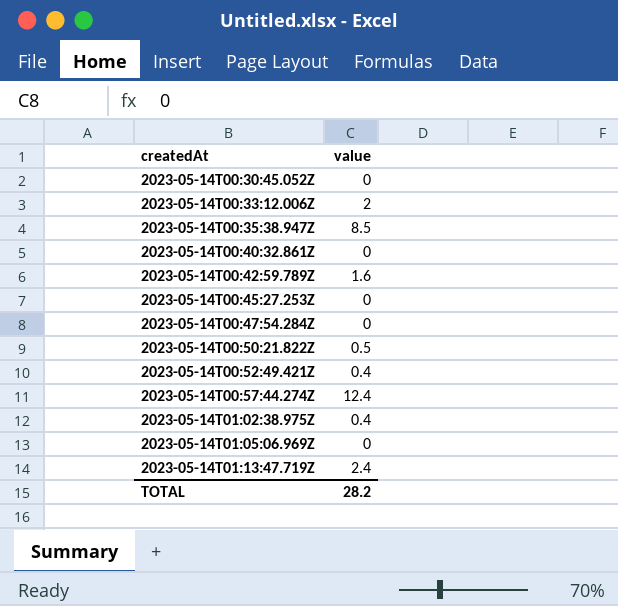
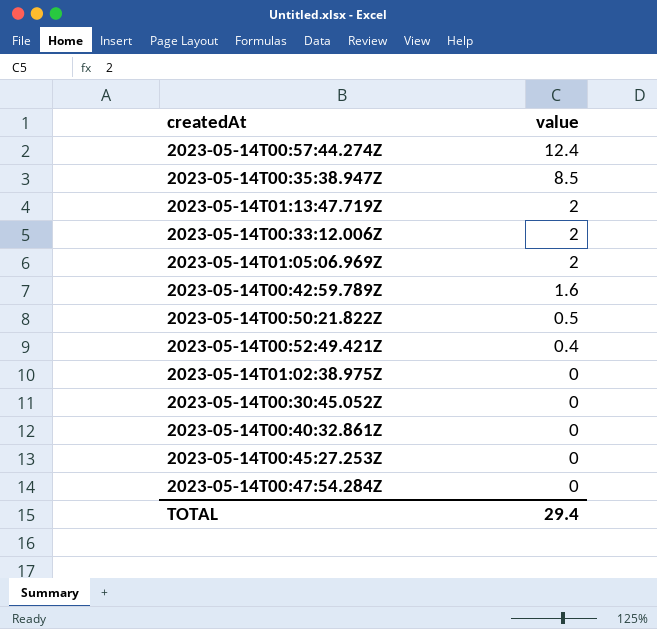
row order: createdAt ascending -> value descending
2023-05-14T01:13:47.719Z | value: 2.4 -> 2
2023-05-14T01:05:06.969Z | value: 0 -> 2
2023-05-14T01:02:38.975Z | value: 0.4 -> 0
TOTAL | value: 28.2 -> 29.4

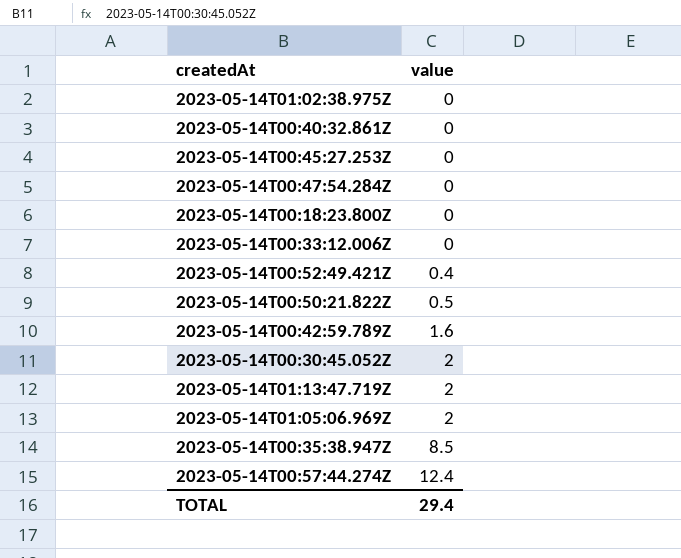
row order: value descending -> value ascending
row 2023-05-14T00:18:23.800Z: none -> 0
2023-05-14T00:33:12.006Z | value: 2 -> 0
2023-05-14T00:30:45.052Z | value: 0 -> 2

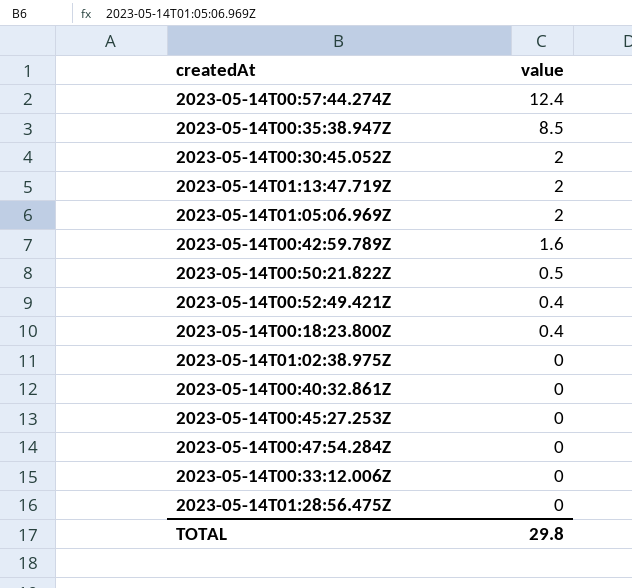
row order: value ascending -> value descending
2023-05-14T00:18:23.800Z | value: 0 -> 0.4
row 2023-05-14T01:28:56.475Z: none -> 0
TOTAL | value: 29.4 -> 29.8

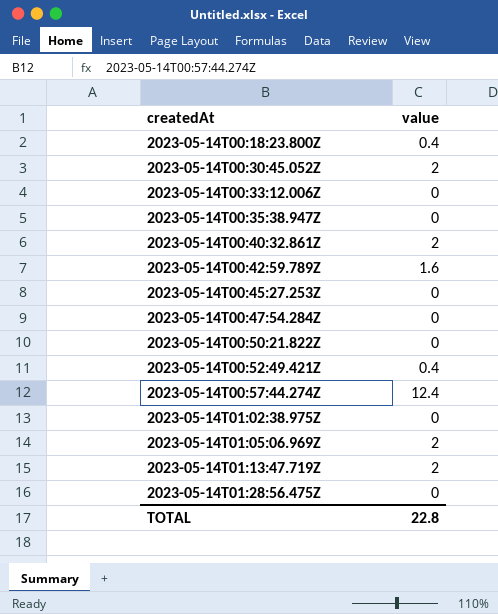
row order: value descending -> createdAt ascending
2023-05-14T00:35:38.947Z | value: 8.5 -> 0
2023-05-14T00:40:32.861Z | value: 0 -> 2
2023-05-14T00:50:21.822Z | value: 0.5 -> 0
TOTAL | value: 29.8 -> 22.8

